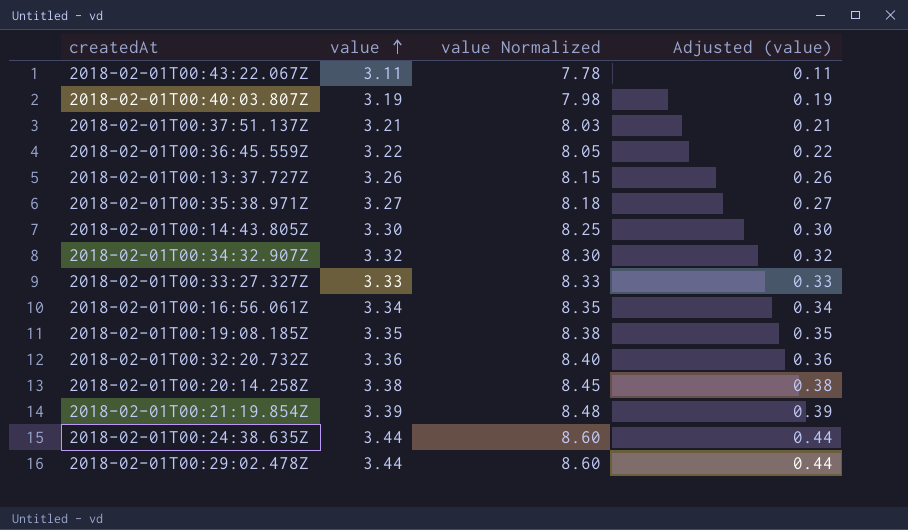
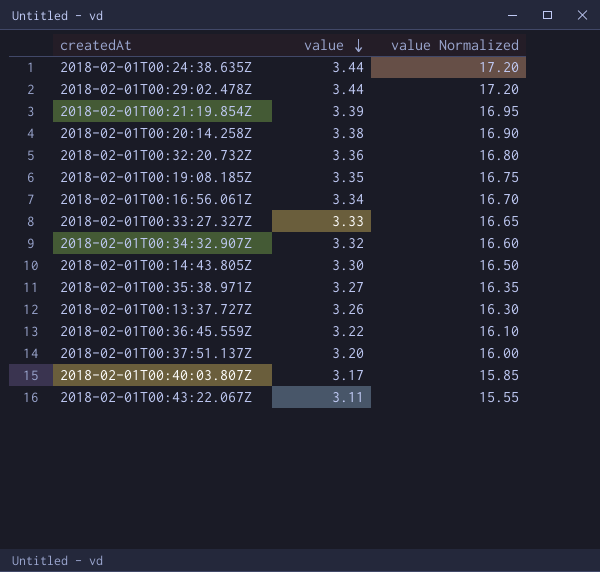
row order: value ascending -> value descending
column Adjusted (value) | formula: [value] - 3 -> none
column value Normalized | formula: [value] * 2.5 -> [value] * 5
2018-02-01T00:37:51.137Z | value: 3.21 -> 3.20
2018-02-01T00:40:03.807Z | value: 3.19 -> 3.17

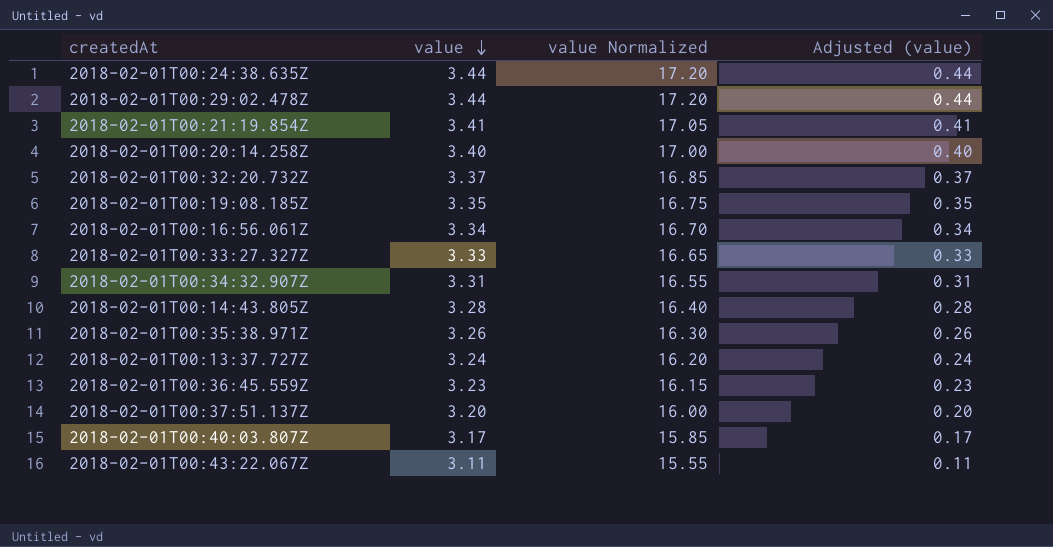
column Adjusted (value) | formula: none -> [value] - 3
2018-02-01T00:21:19.854Z | value: 3.39 -> 3.41
2018-02-01T00:21:19.854Z | value Normalized: 16.95 -> 17.05
2018-02-01T00:20:14.258Z | value: 3.38 -> 3.40
2018-02-01T00:20:14.258Z | value Normalized: 16.90 -> 17.00
2018-02-01T00:32:20.732Z | value: 3.36 -> 3.37
2018-02-01T00:32:20.732Z | value Normalized: 16.80 -> 16.85
2018-02-01T00:34:32.907Z | value: 3.32 -> 3.31
2018-02-01T00:34:32.907Z | value Normalized: 16.60 -> 16.55
2018-02-01T00:14:43.805Z | value: 3.30 -> 3.28
2018-02-01T00:14:43.805Z | value Normalized: 16.50 -> 16.40
2018-02-01T00:35:38.971Z | value: 3.27 -> 3.26
2018-02-01T00:35:38.971Z | value Normalized: 16.35 -> 16.30
2018-02-01T00:13:37.727Z | value: 3.26 -> 3.24
2018-02-01T00:13:37.727Z | value Normalized: 16.30 -> 16.20
2018-02-01T00:36:45.559Z | value: 3.22 -> 3.23
2018-02-01T00:36:45.559Z | value Normalized: 16.10 -> 16.15

